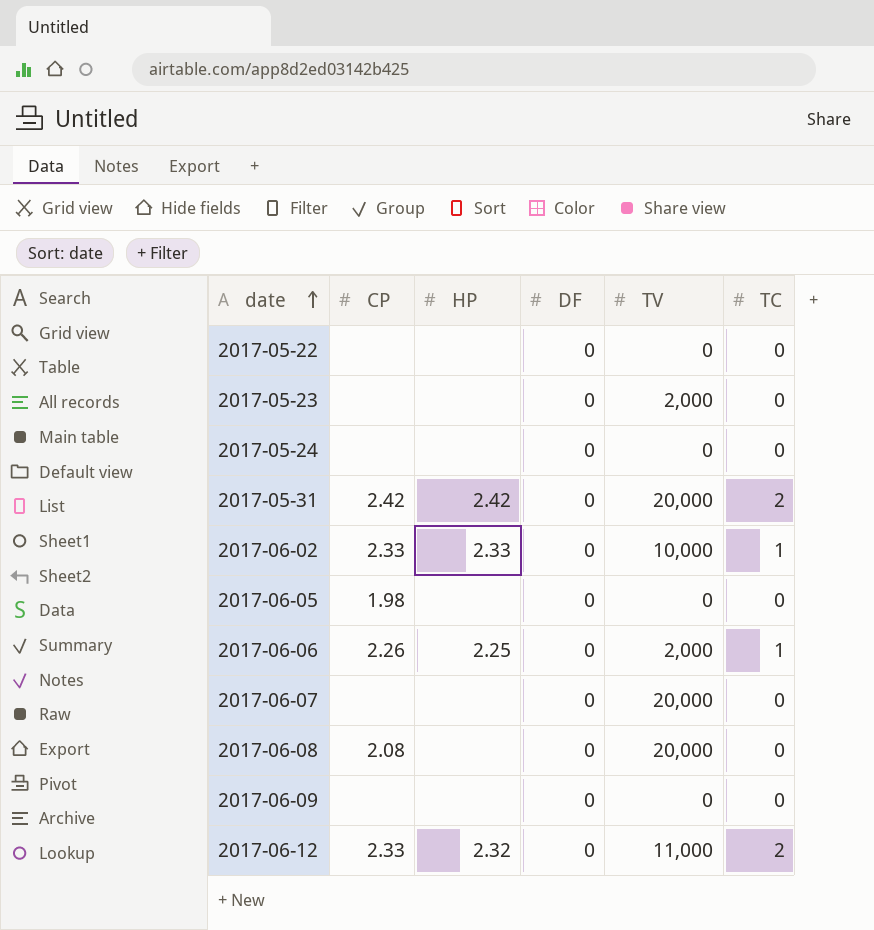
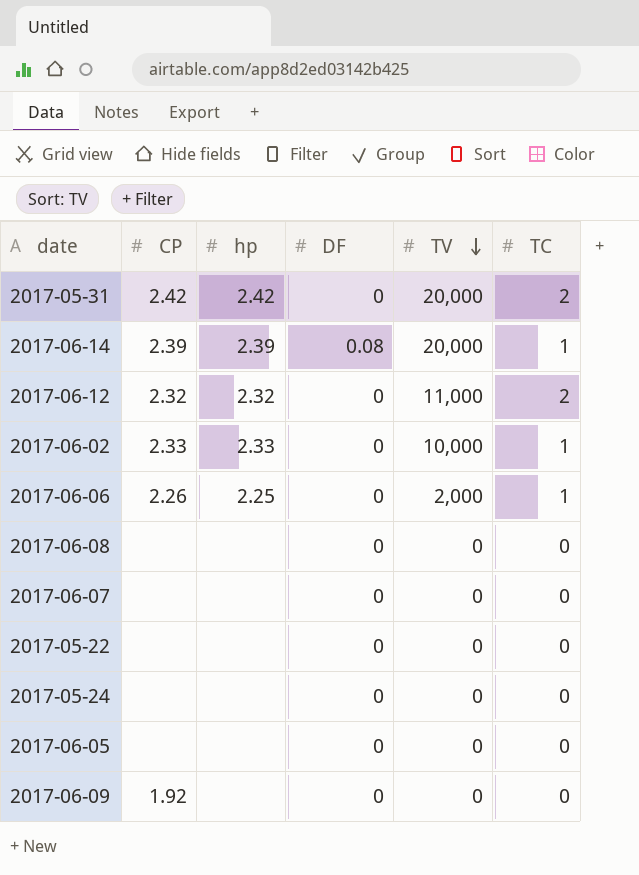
row order: date ascending -> TV descending
column name: HP -> hp
row 2017-05-23: none | none | 0 | 2,000 | 0 -> none
row 2017-06-14: none -> 2.39 | 2.39 | 0.08 | 20,000 | 1
2017-06-12 | CP: 2.33 -> 2.32
2017-06-08 | CP: 2.08 -> none
2017-06-08 | TV: 20,000 -> 0
2017-06-07 | TV: 20,000 -> 0
2017-06-05 | CP: 1.98 -> none
2017-06-09 | CP: none -> 1.92

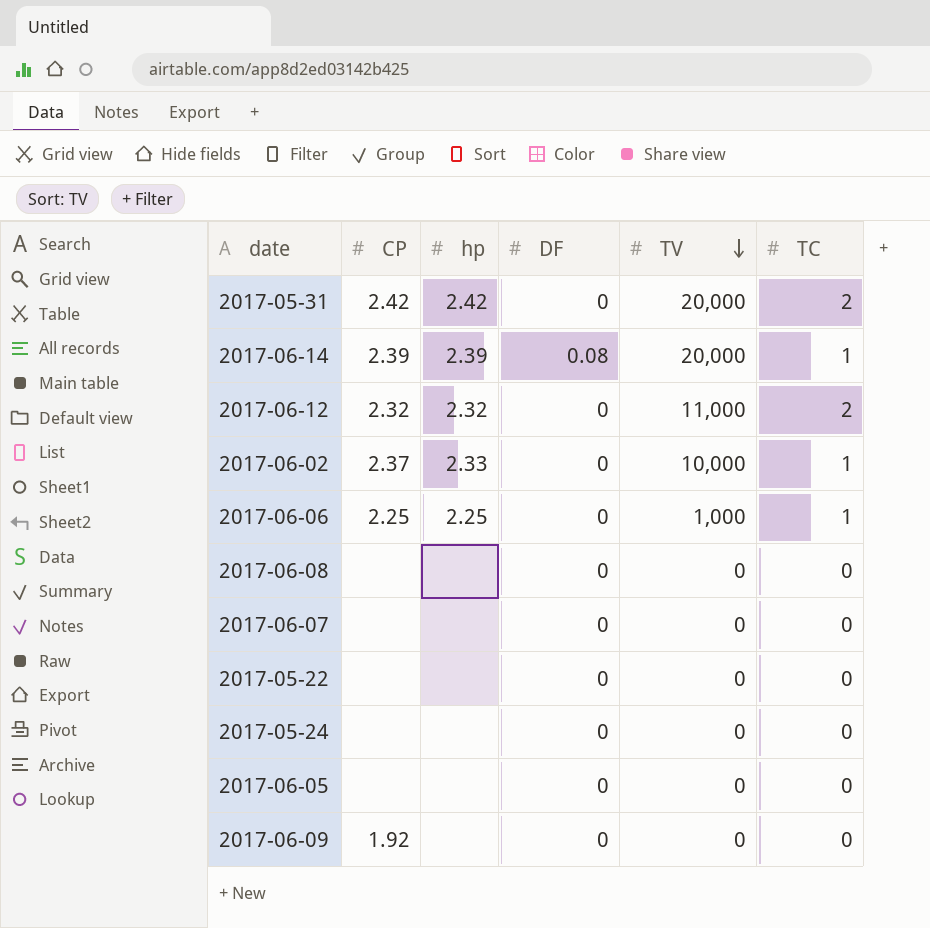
2017-06-02 | CP: 2.33 -> 2.37
2017-06-06 | CP: 2.26 -> 2.25
2017-06-06 | TV: 2,000 -> 1,000

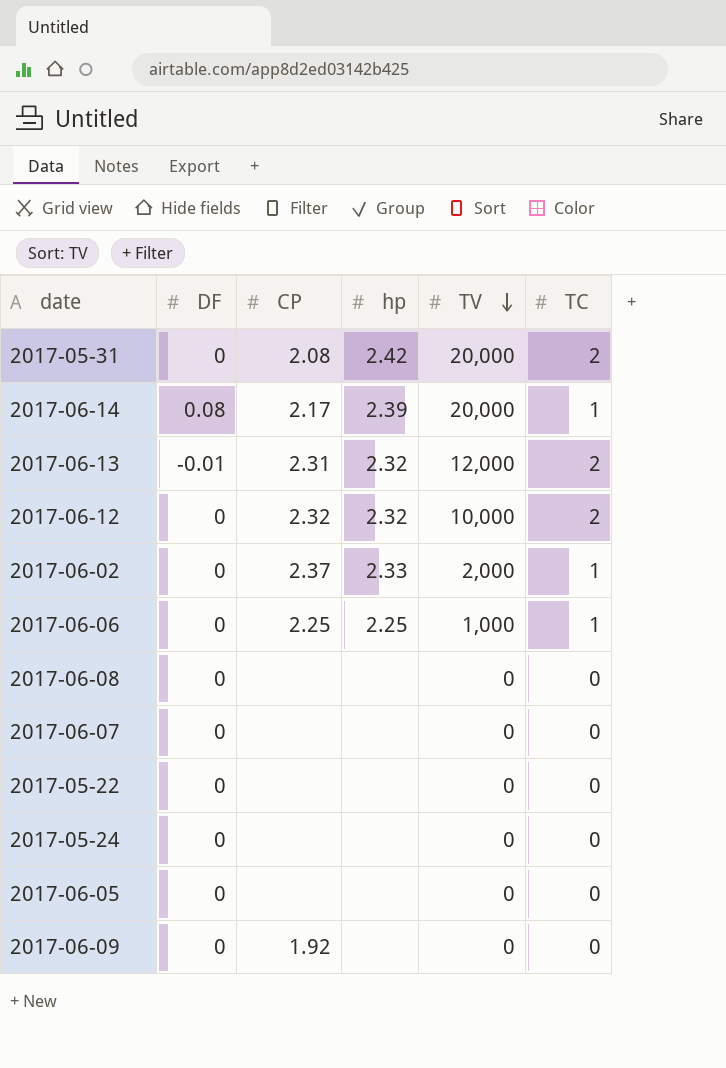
column DF | position: 4 -> 2
2017-05-31 | CP: 2.42 -> 2.08
2017-06-14 | CP: 2.39 -> 2.17
row 2017-06-13: none -> -0.01 | 2.31 | 2.32 | 12,000 | 2
2017-06-12 | TV: 11,000 -> 10,000
2017-06-02 | TV: 10,000 -> 2,000

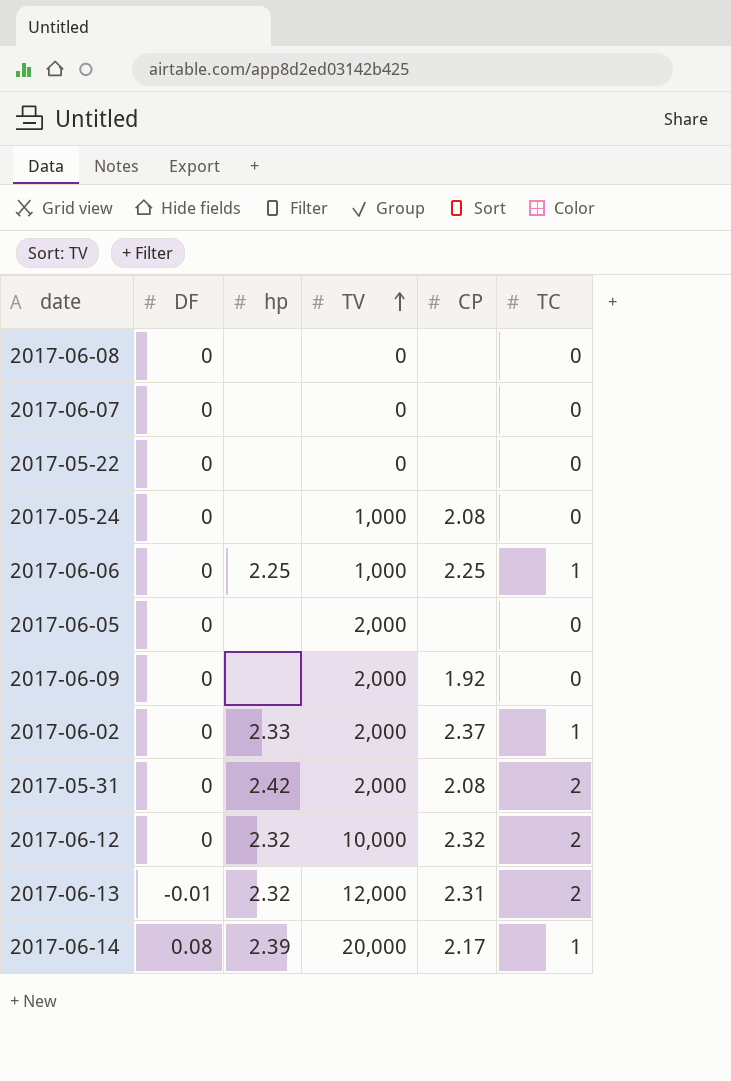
row order: TV descending -> TV ascending
column CP | position: 3 -> 5
2017-05-24 | TV: 0 -> 1,000
2017-05-24 | CP: none -> 2.08
2017-06-05 | TV: 0 -> 2,000
2017-06-09 | TV: 0 -> 2,000
2017-05-31 | TV: 20,000 -> 2,000

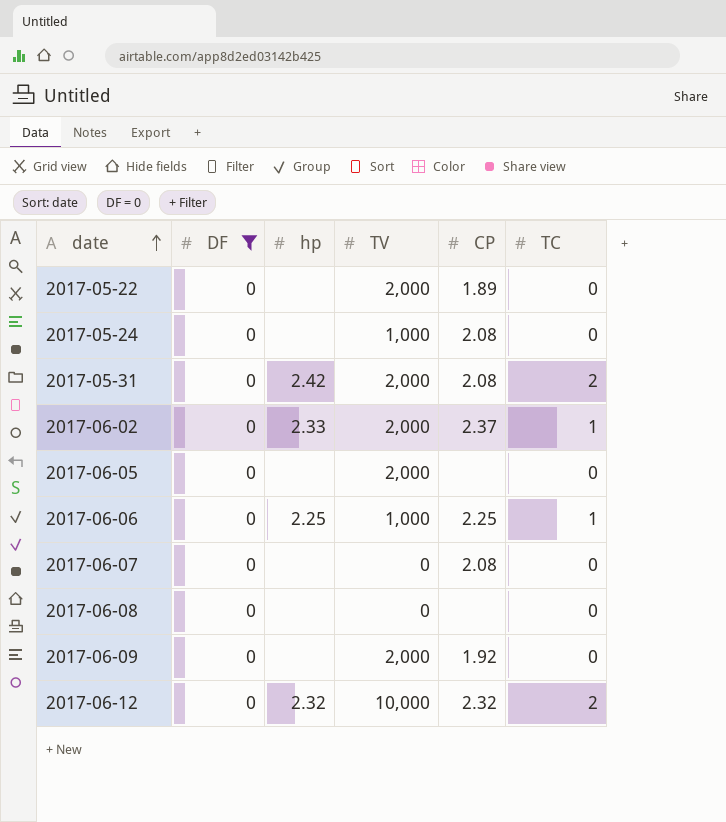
filter: none -> DF = 0
row order: TV ascending -> date ascending
2017-05-22 | TV: 0 -> 2,000
2017-05-22 | CP: none -> 1.89
2017-06-07 | CP: none -> 2.08

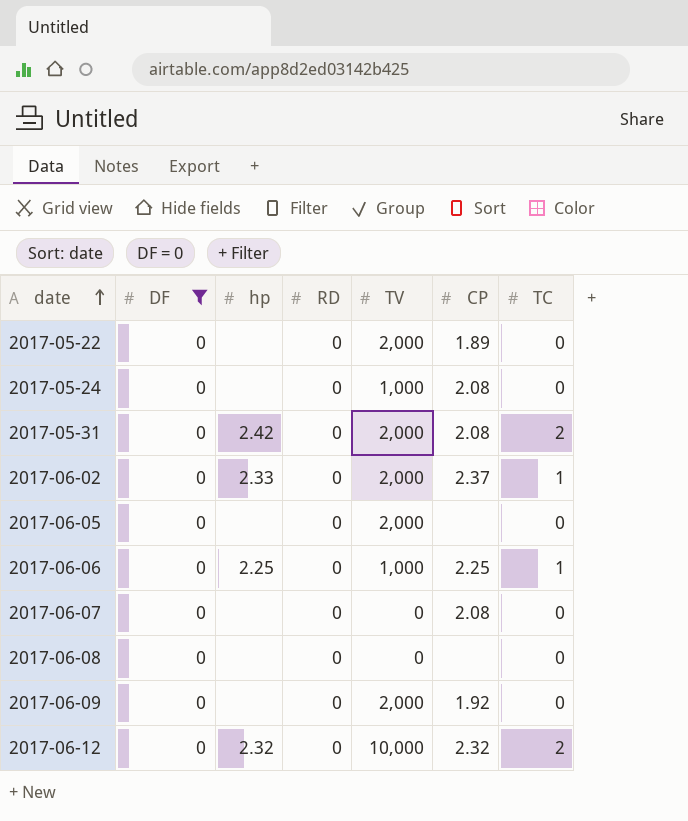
column RD | position: none -> 4

